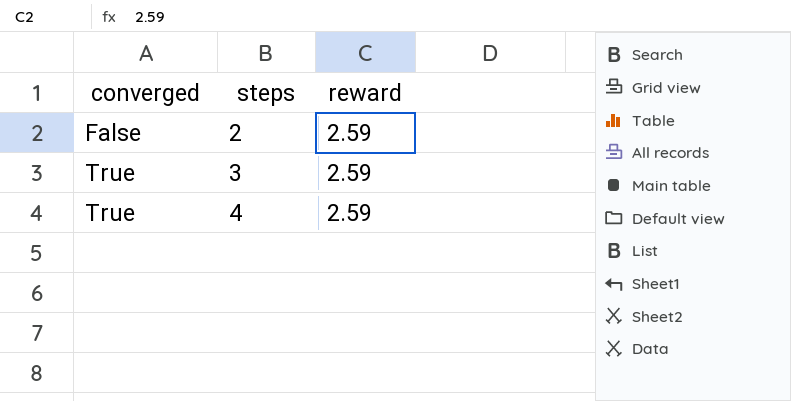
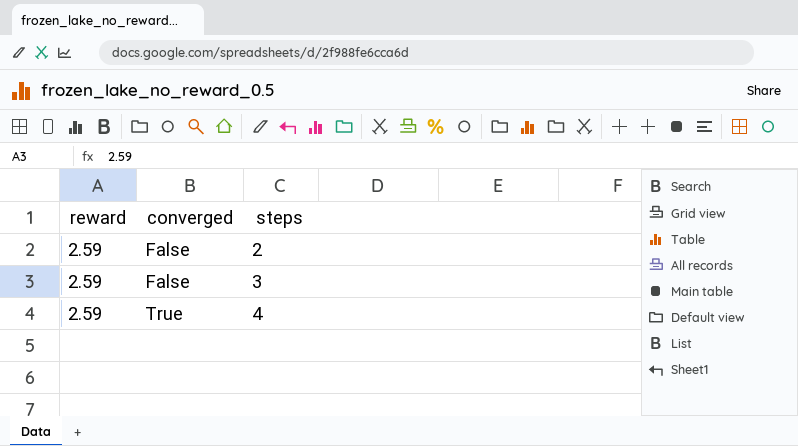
column reward | position: 3 -> 1
3 | converged: True -> False

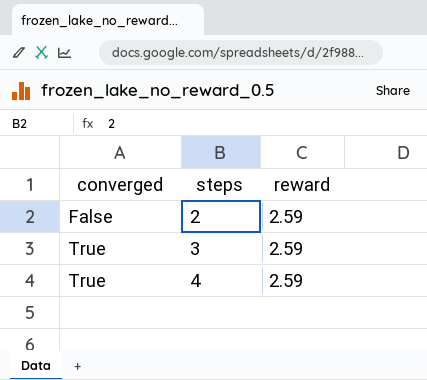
column reward | position: 1 -> 3
3 | converged: False -> True

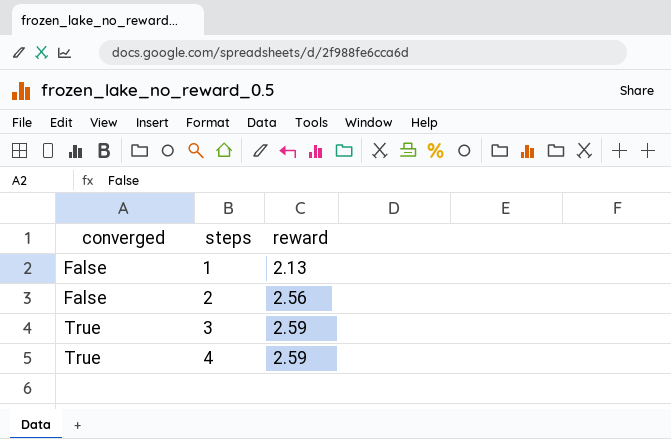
row 1: none -> False | 2.13
2 | reward: 2.59 -> 2.56

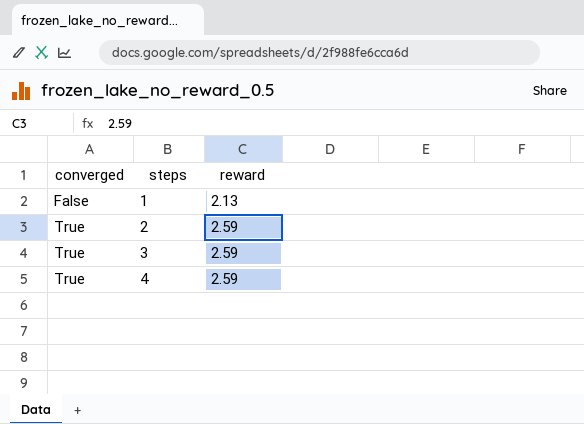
2 | converged: False -> True
2 | reward: 2.56 -> 2.59

